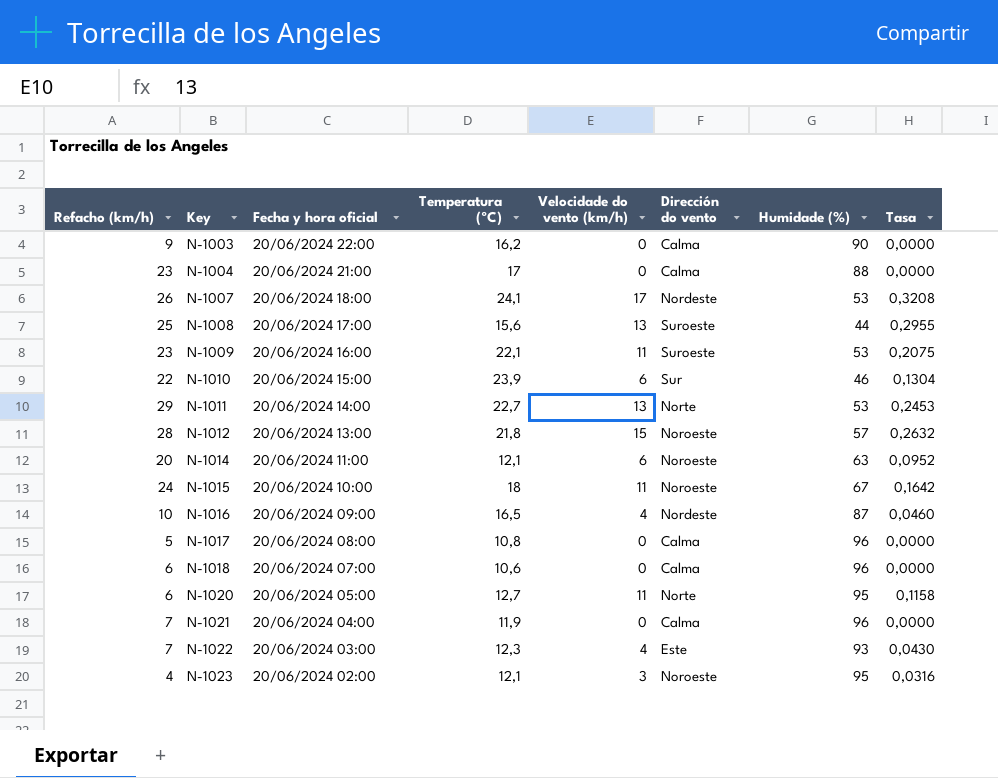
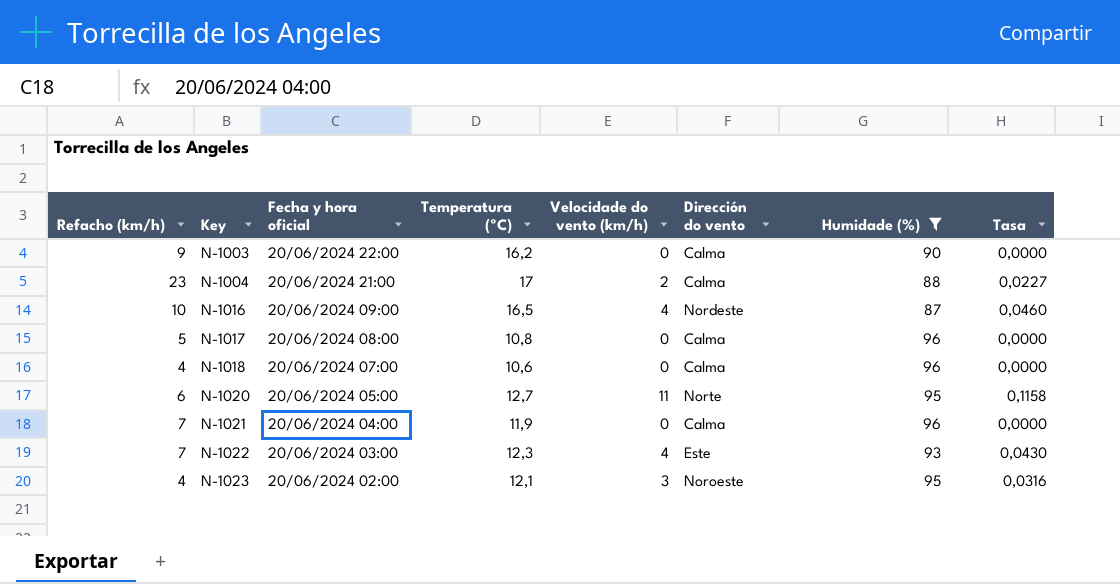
filter: none -> Humidade (%) >= 87
N-1004 | Velocidade do vento (km/h): 0 -> 2
N-1004 | Tasa: 0,0000 -> 0,0227
N-1018 | Refacho (km/h): 6 -> 4

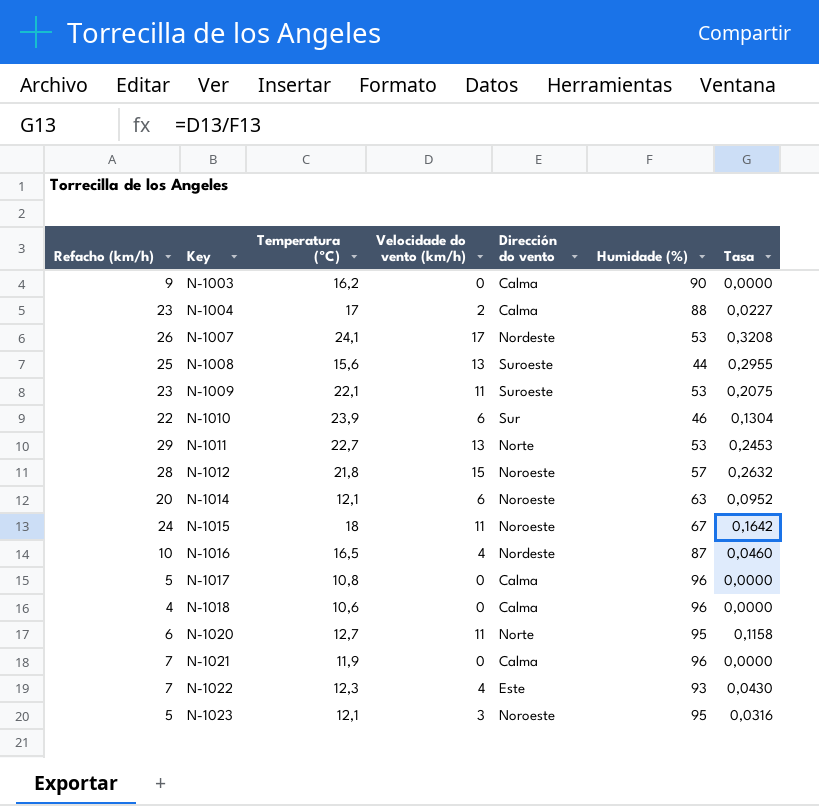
filter: Humidade (%) >= 87 -> none
column Fecha y hora oficial | position: 3 -> none
N-1023 | Refacho (km/h): 4 -> 5

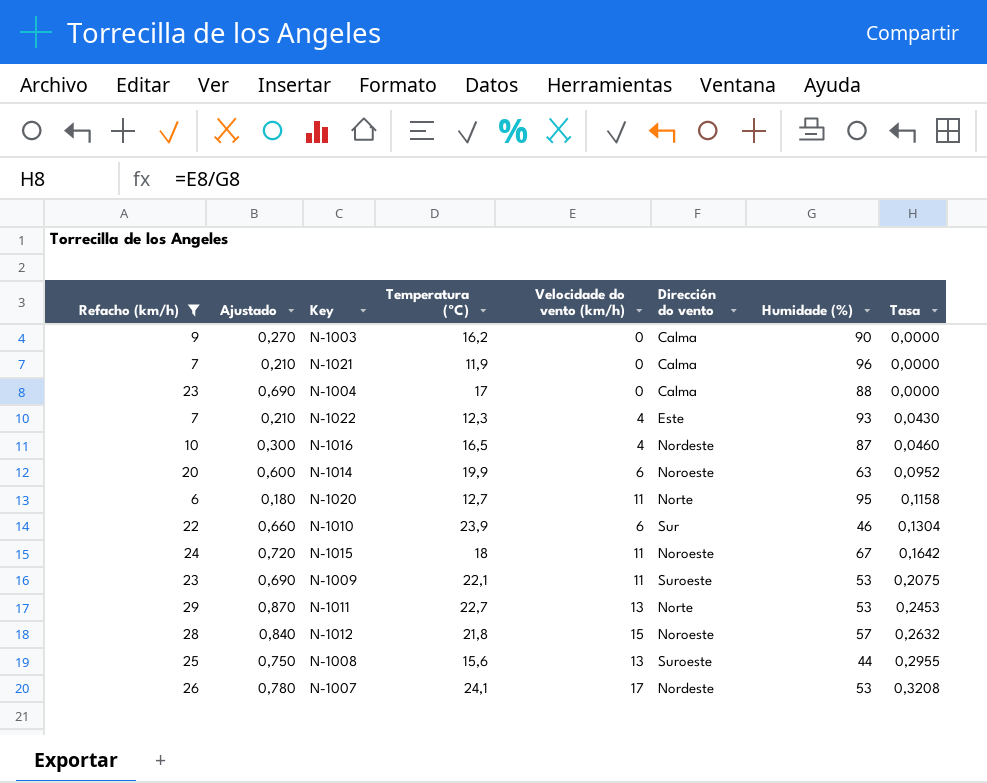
filter: none -> Refacho (km/h) >= 6
row order: Key ascending -> Tasa ascending
column Ajustado | formula: none -> [Refacho (km/h)] * 0,03
N-1004 | Velocidade do vento (km/h): 2 -> 0
N-1004 | Tasa: 0,0227 -> 0,0000
N-1014 | Temperatura (ºC): 12,1 -> 19,9

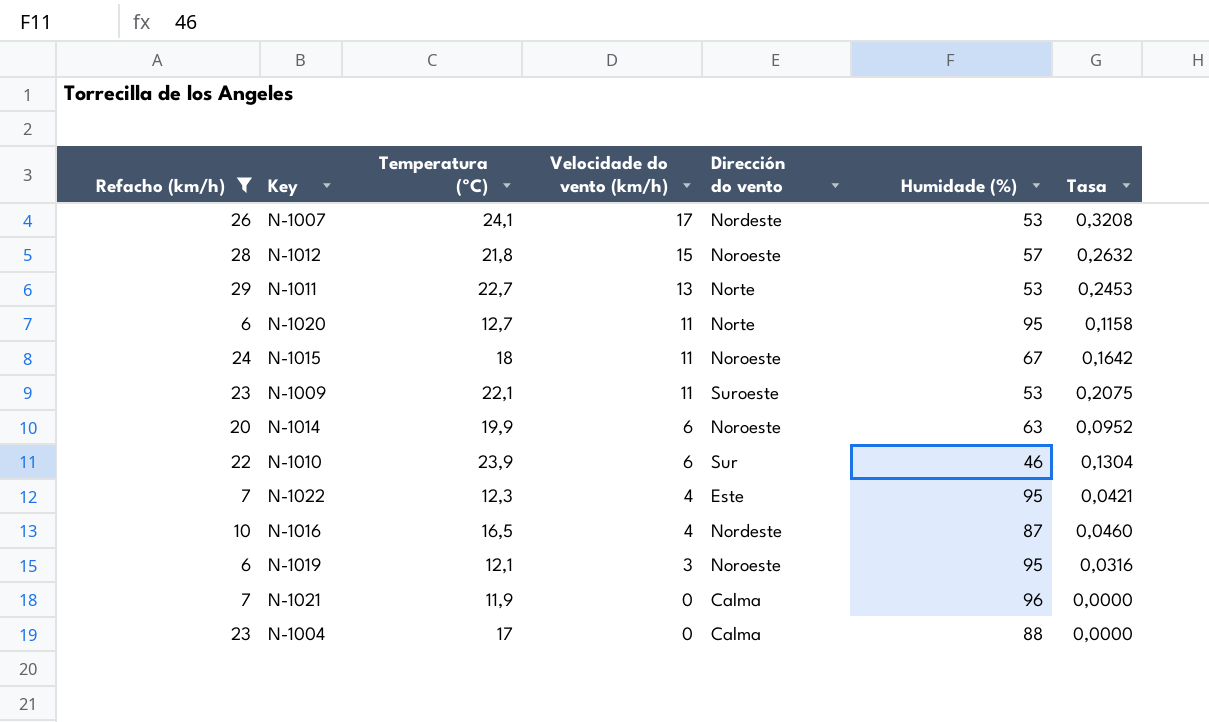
row order: Tasa ascending -> Velocidade do vento (km/h) descending
column Ajustado | formula: [Refacho (km/h)] * 0,03 -> none
row N-1003: 9 | 0,270 | 16,2 | 0 | Calma | 90 | 0,0000 -> none
row N-1008: 25 | 0,750 | 15,6 | 13 | Suroeste | 44 | 0,2955 -> none
N-1022 | Humidade (%): 93 -> 95
N-1022 | Tasa: 0,0430 -> 0,0421
row N-1019: none -> 6 | 12,1 | 3 | Noroeste | 95 | 0,0316

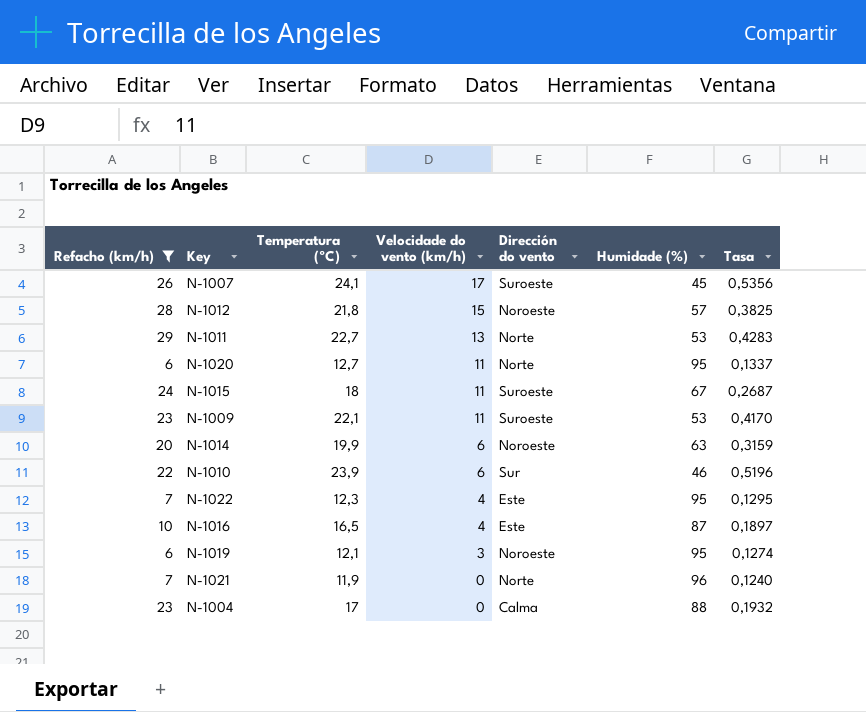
column Tasa | formula: [Velocidade do vento (km/h)] / [Humidade (%)] -> [Temperatura (ºC)] / [Humidade (%)]
N-1007 | Dirección do vento: Nordeste -> Suroeste
N-1007 | Humidade (%): 53 -> 45
N-1015 | Dirección do vento: Noroeste -> Suroeste
N-1016 | Dirección do vento: Nordeste -> Este
N-1021 | Dirección do vento: Calma -> Norte

